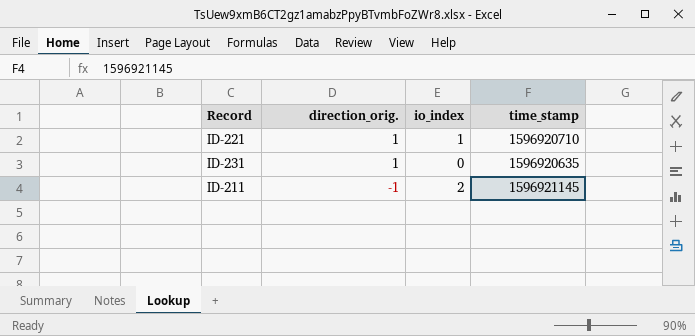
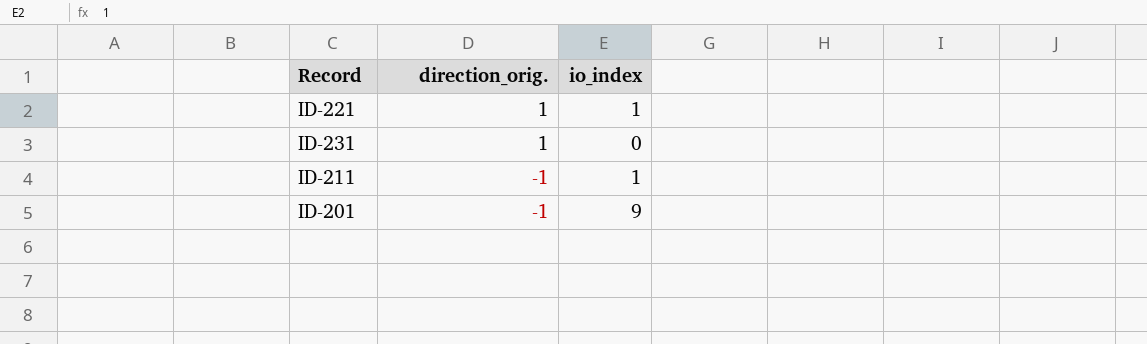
column time_stamp | position: 4 -> none
ID-211 | io_index: 2 -> 1
row ID-201: none -> -1 | 9

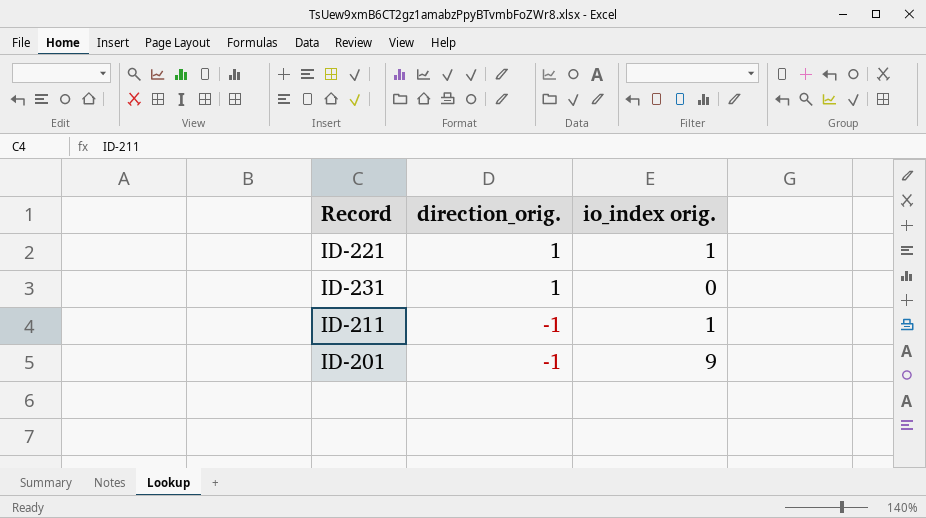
column name: io_index -> io_index orig.

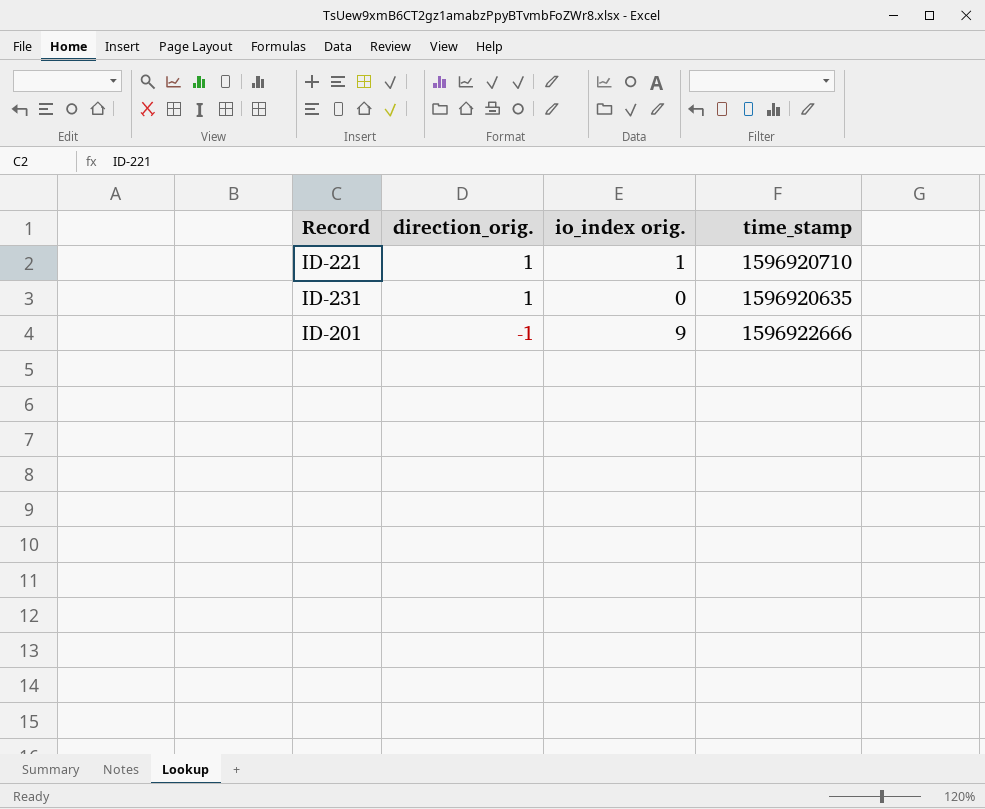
column time_stamp | position: none -> 4
row ID-211: -1 | 1 -> none

